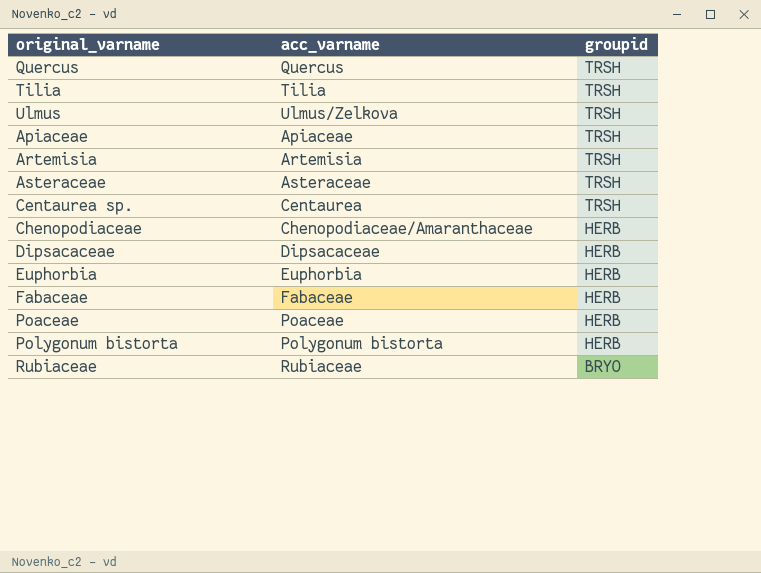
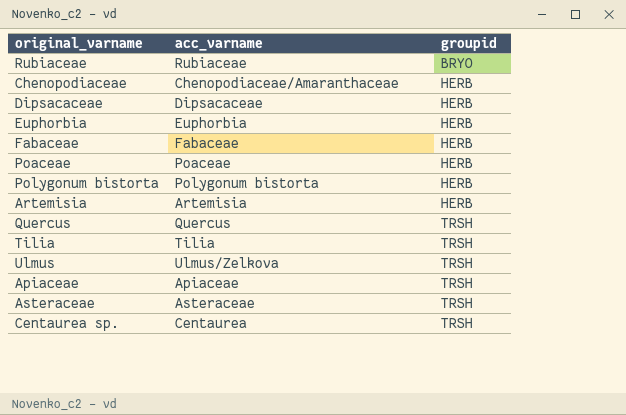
row order: groupid descending -> groupid ascending
Artemisia | groupid: TRSH -> HERB

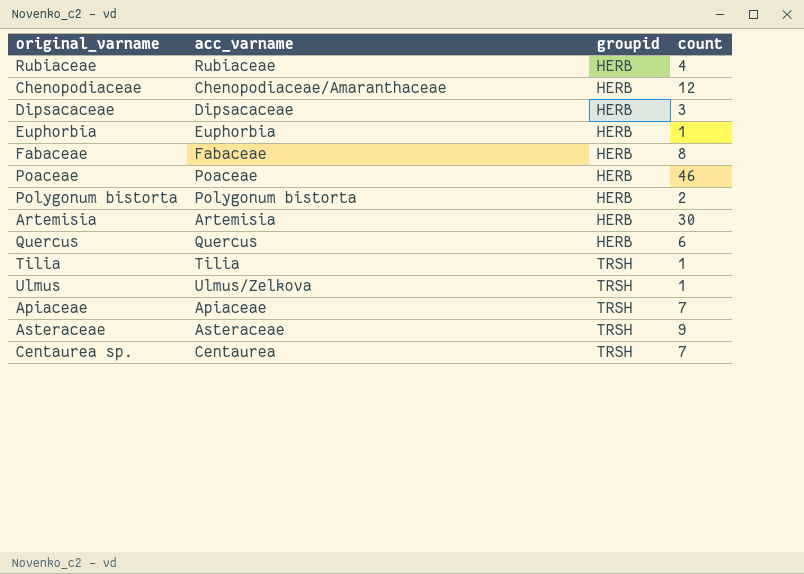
column count | position: none -> 4
Rubiaceae | groupid: BRYO -> HERB
Quercus | groupid: TRSH -> HERB

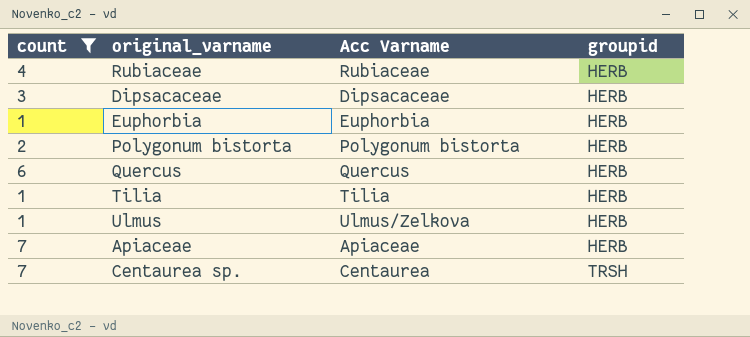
filter: none -> count <= 7
column count | position: 4 -> 1
column name: acc_varname -> Acc Varname
Tilia | groupid: TRSH -> HERB
Ulmus | groupid: TRSH -> HERB
Apiaceae | groupid: TRSH -> HERB

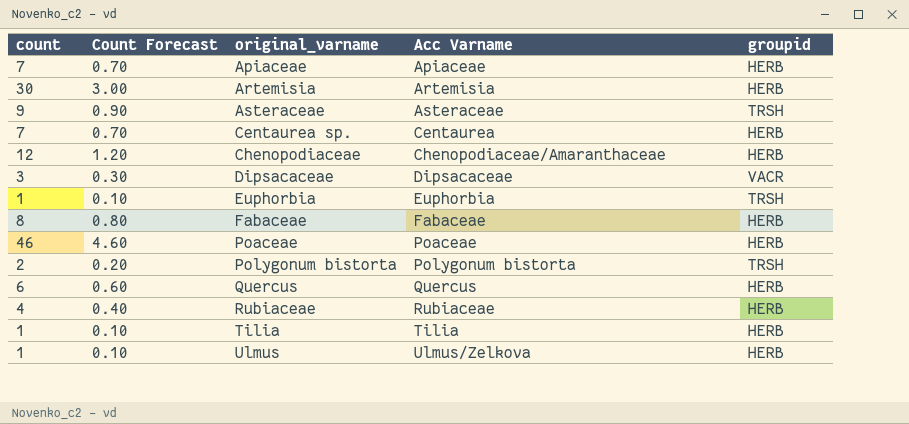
filter: count <= 7 -> none
row order: groupid ascending -> original_varname ascending
column Count Forecast | formula: none -> [count] * 0.1
Centaurea sp. | groupid: TRSH -> HERB
Dipsacaceae | groupid: HERB -> VACR
Euphorbia | groupid: HERB -> TRSH
Polygonum bistorta | groupid: HERB -> TRSH

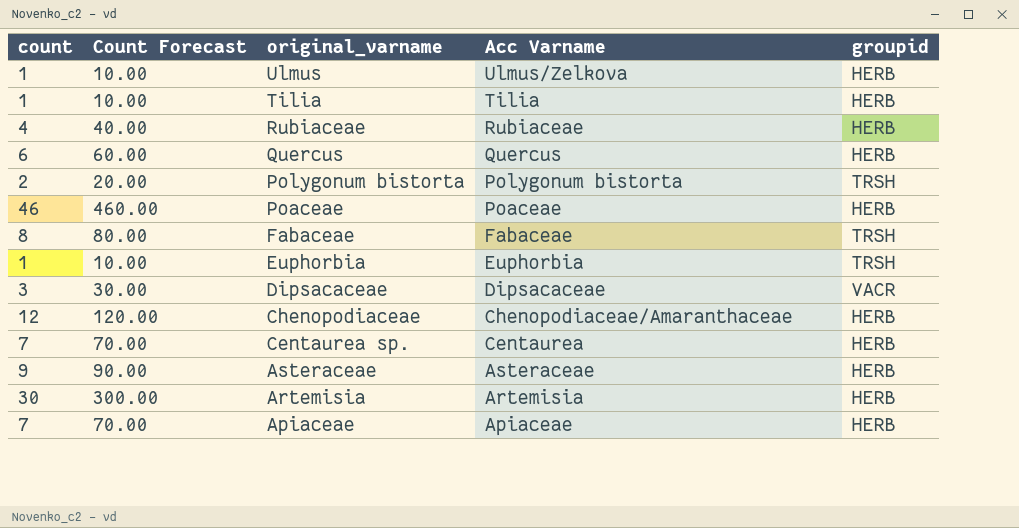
row order: original_varname ascending -> original_varname descending
column Count Forecast | formula: [count] * 0.1 -> [count] * 10
Fabaceae | groupid: HERB -> TRSH
Asteraceae | groupid: TRSH -> HERB

